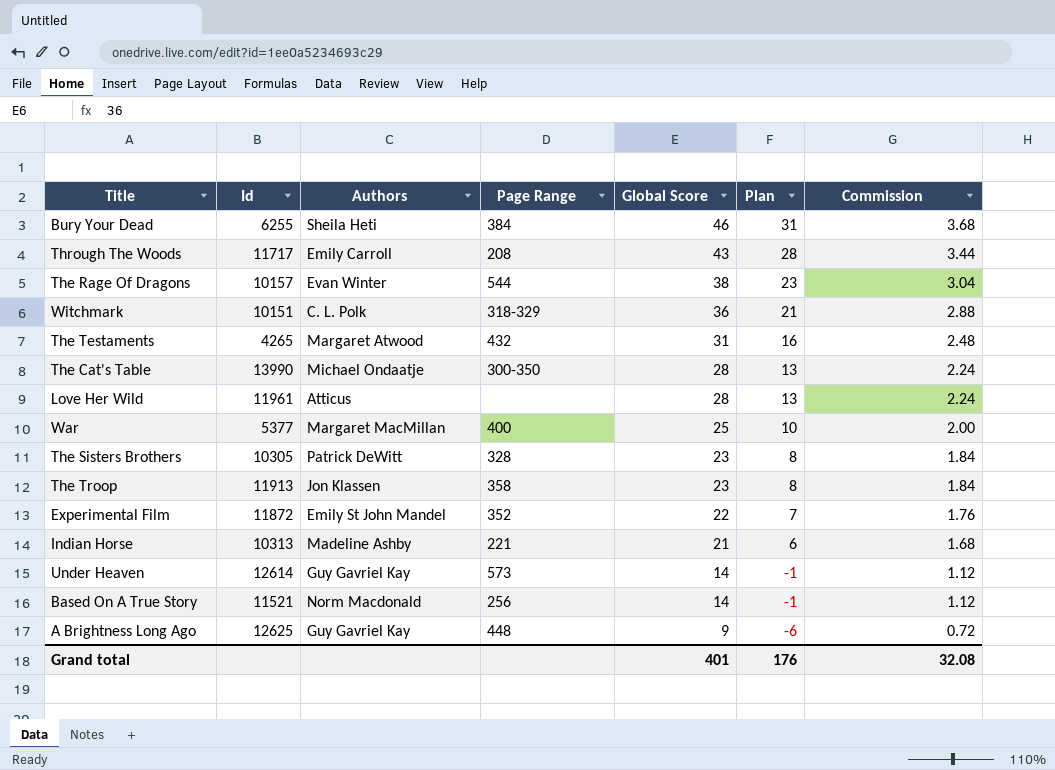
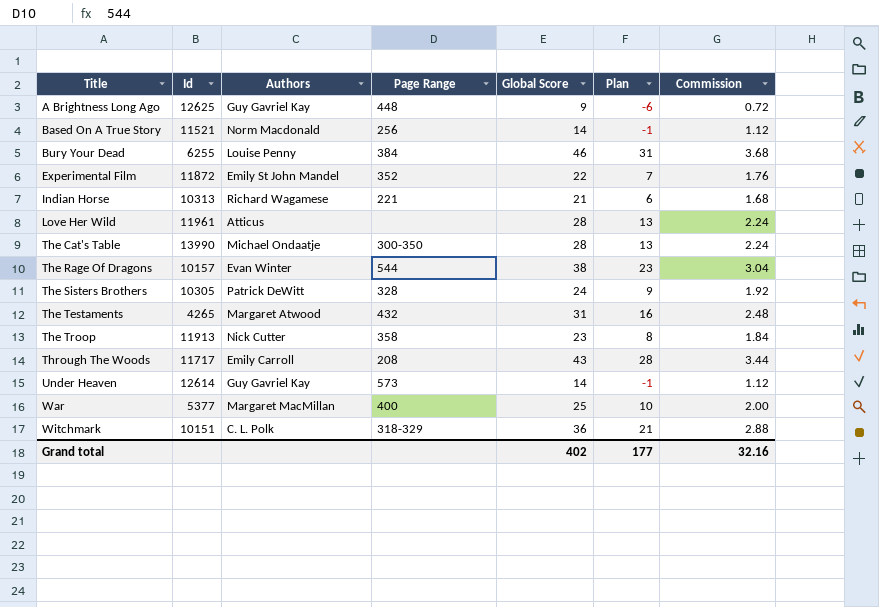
row order: Global Score descending -> Title ascending
Bury Your Dead | Authors: Sheila Heti -> Louise Penny
Indian Horse | Authors: Madeline Ashby -> Richard Wagamese
The Sisters Brothers | Global Score: 23 -> 24
The Sisters Brothers | Plan: 8 -> 9
The Sisters Brothers | Commission: 1.84 -> 1.92
The Troop | Authors: Jon Klassen -> Nick Cutter
Grand total | Global Score: 401 -> 402
Grand total | Plan: 176 -> 177
Grand total | Commission: 32.08 -> 32.16

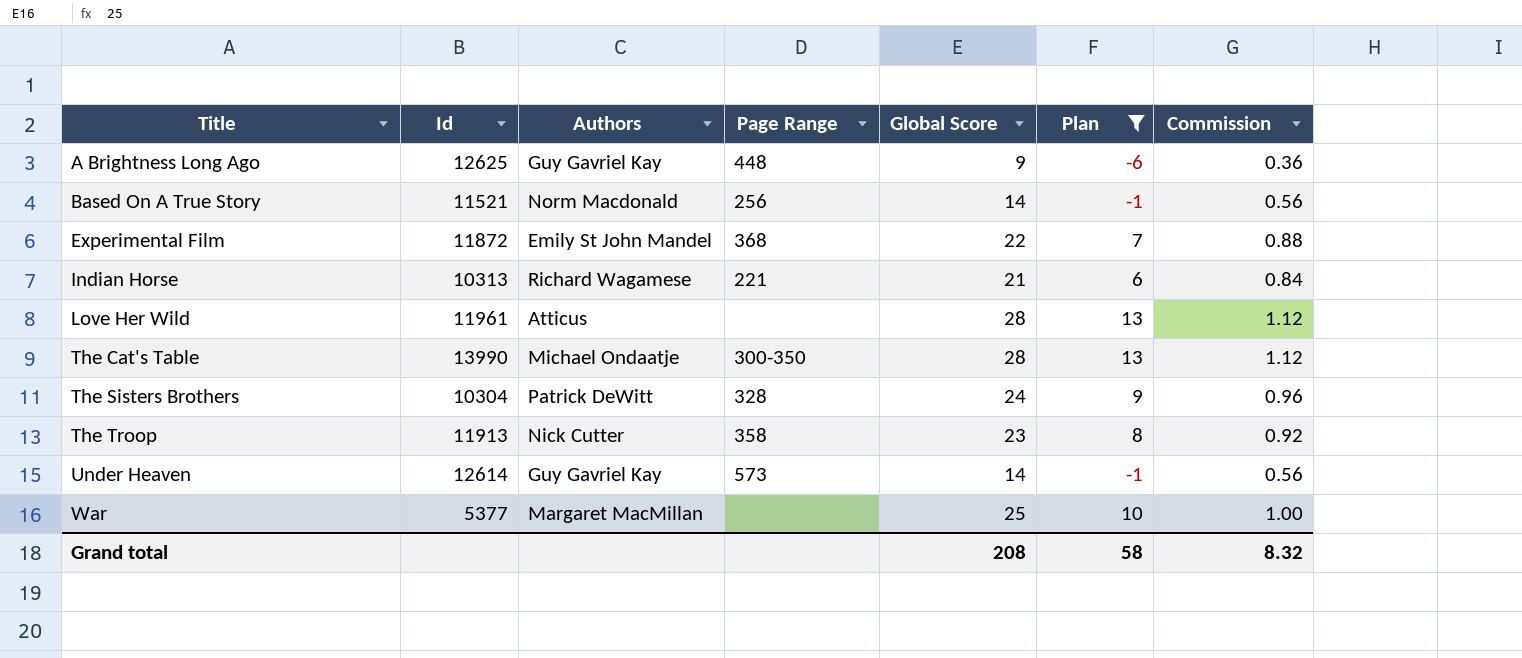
filter: none -> Plan <= 13
column Commission | formula: [Global Score] * 0.08 -> [Global Score] * 0.04
Experimental Film | Page Range: 352 -> 368
The Sisters Brothers | Id: 10305 -> 10304
War | Page Range: 400 -> none
Grand total | Global Score: 402 -> 208
Grand total | Plan: 177 -> 58
Grand total | Commission: 32.16 -> 8.32

